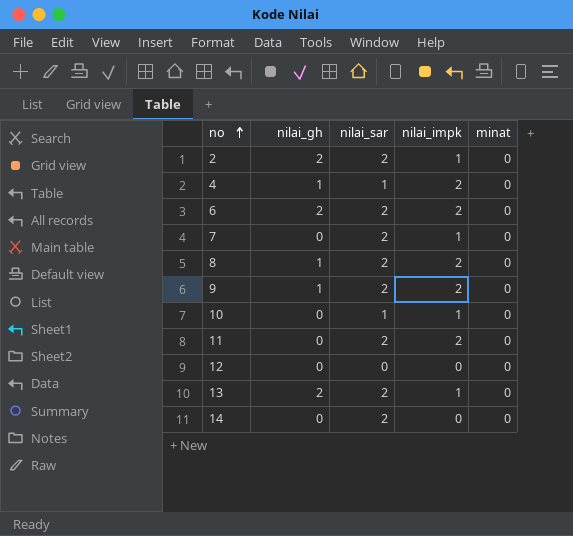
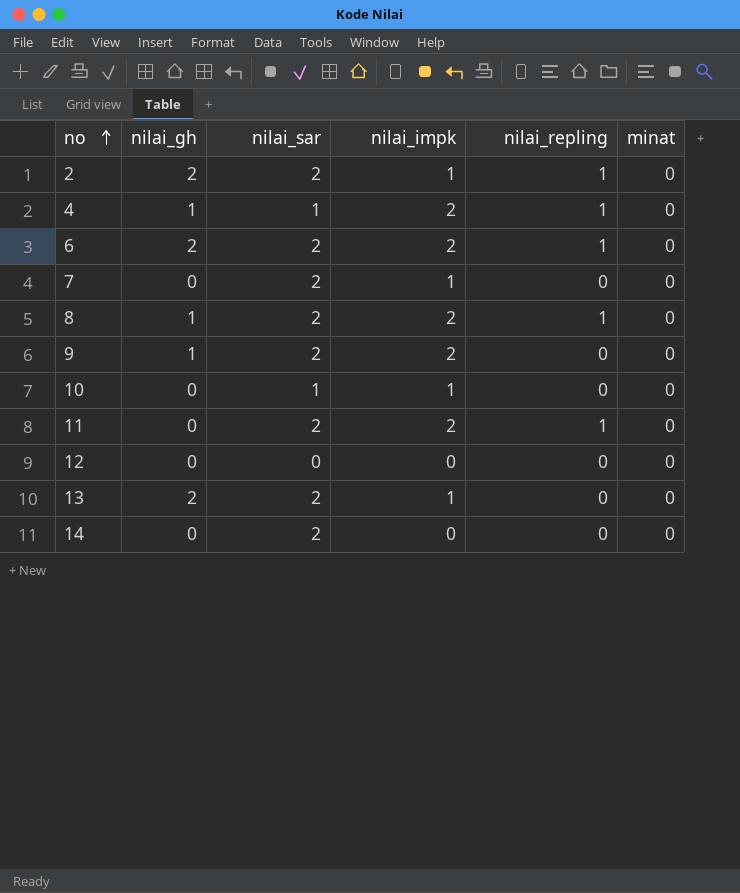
column nilai_repling | position: none -> 5

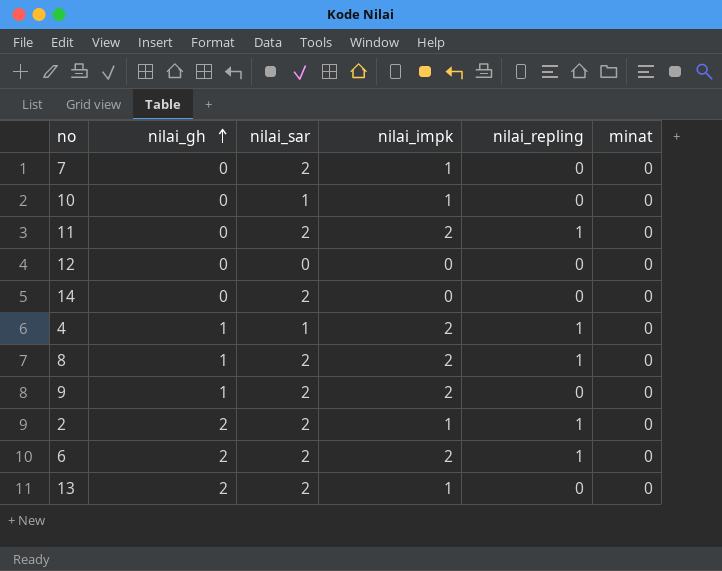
row order: no ascending -> nilai_gh ascending

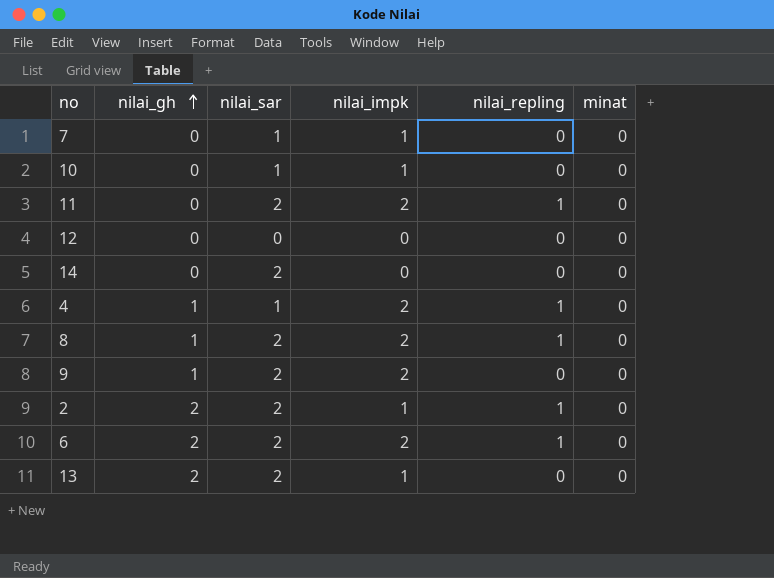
7 | nilai_sar: 2 -> 1

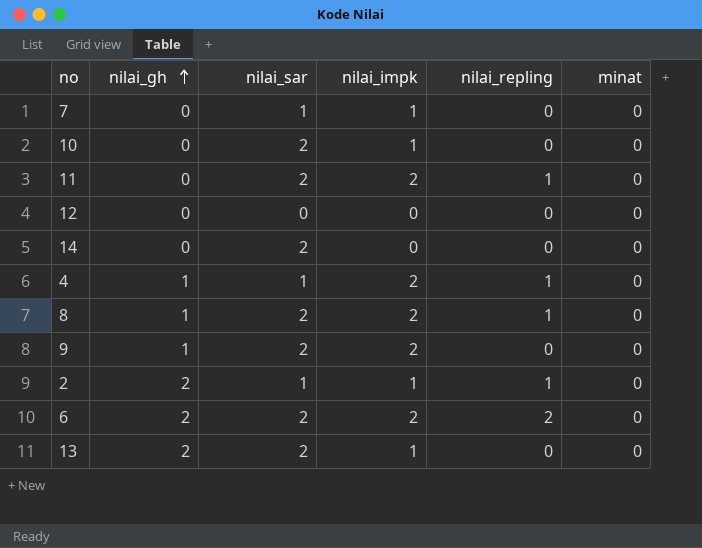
10 | nilai_sar: 1 -> 2
2 | nilai_sar: 2 -> 1
6 | nilai_repling: 1 -> 2

